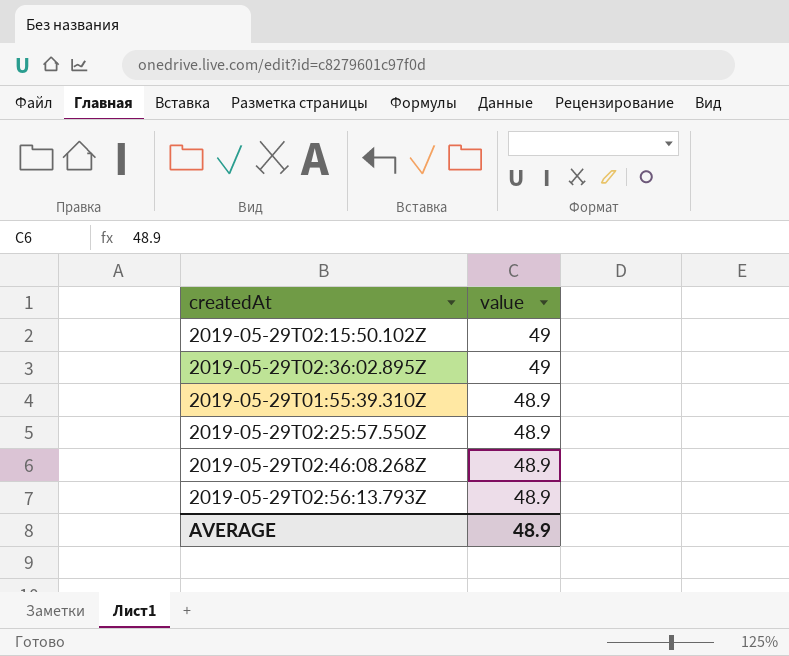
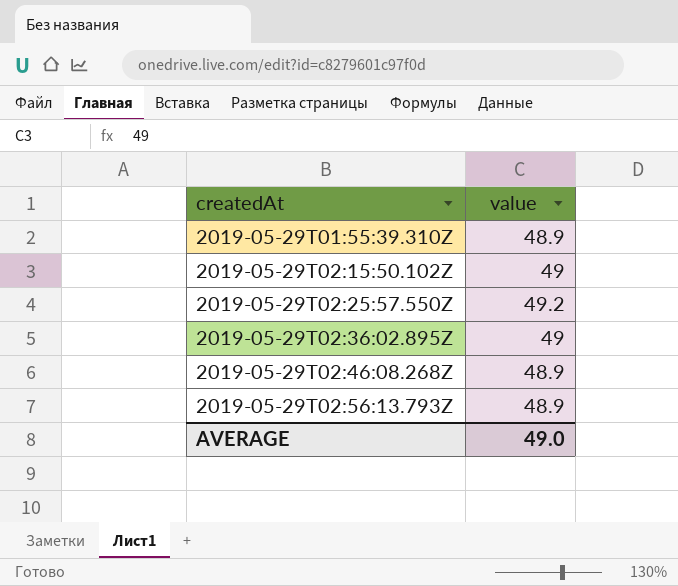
row order: value descending -> createdAt ascending
2019-05-29T02:25:57.550Z | value: 48.9 -> 49.2
AVERAGE | value: 48.9 -> 49.0

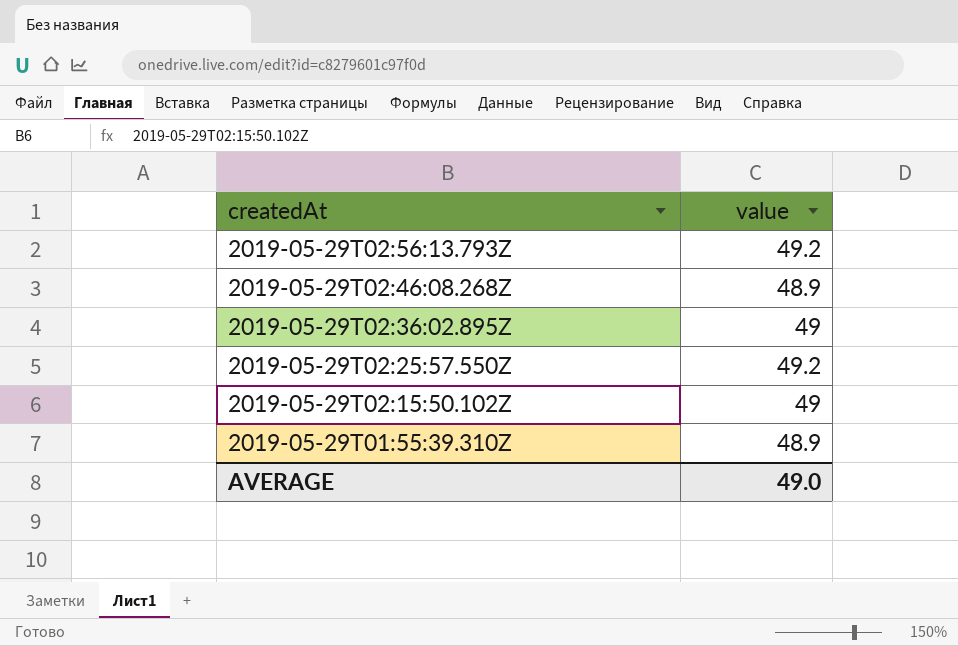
row order: createdAt ascending -> createdAt descending
2019-05-29T02:56:13.793Z | value: 48.9 -> 49.2

